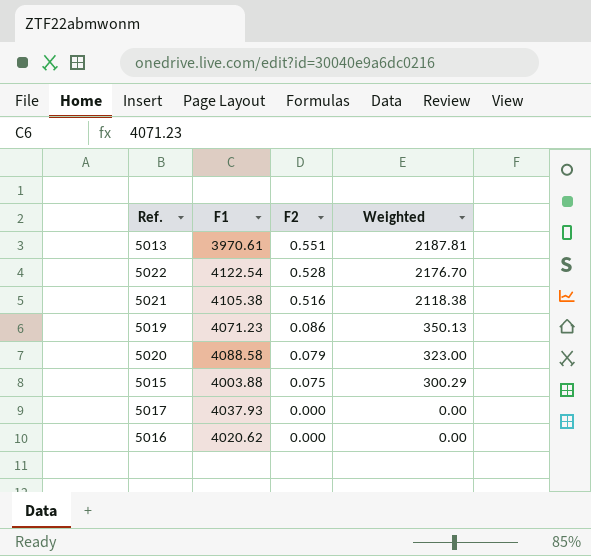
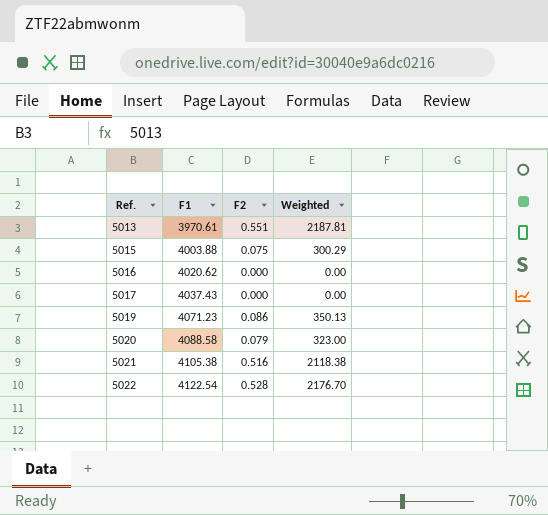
row order: F2 descending -> Ref. ascending
5017 | F1: 4037.93 -> 4037.43

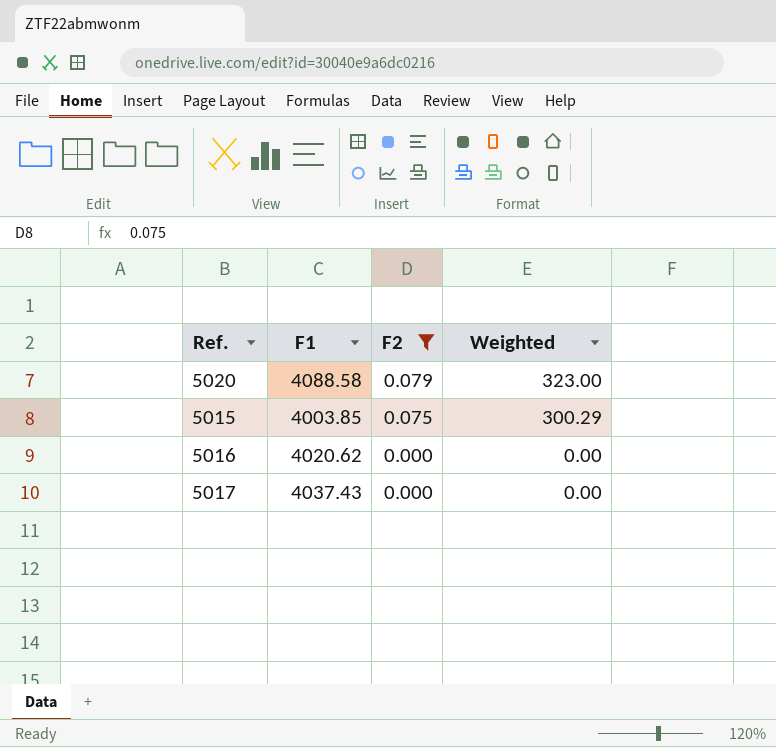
filter: none -> F2 <= 0.079
row order: Ref. ascending -> F2 descending
5015 | F1: 4003.88 -> 4003.85

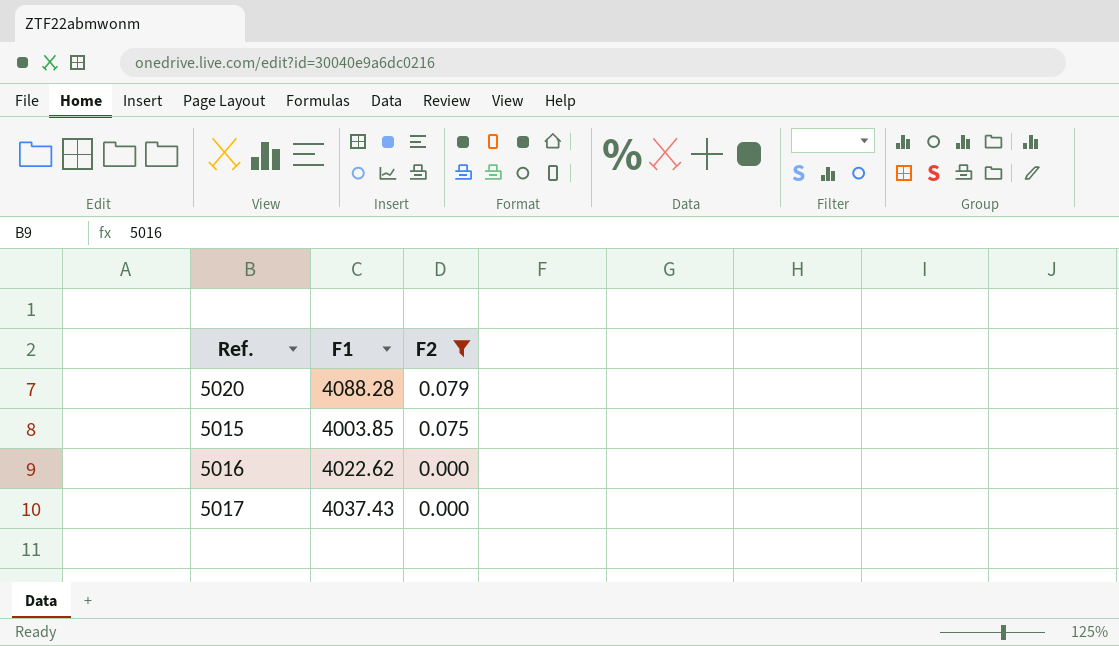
column Weighted | formula: [F1] * [F2] -> none
5020 | F1: 4088.58 -> 4088.28
5016 | F1: 4020.62 -> 4022.62

